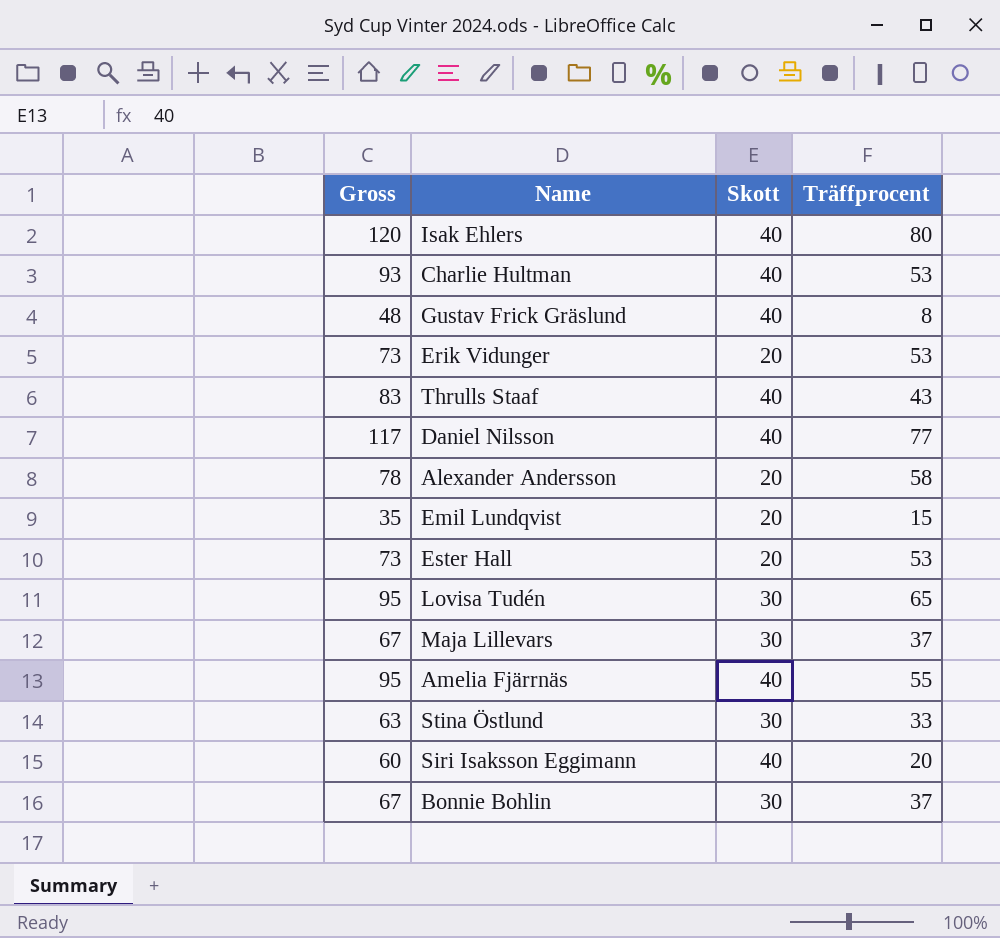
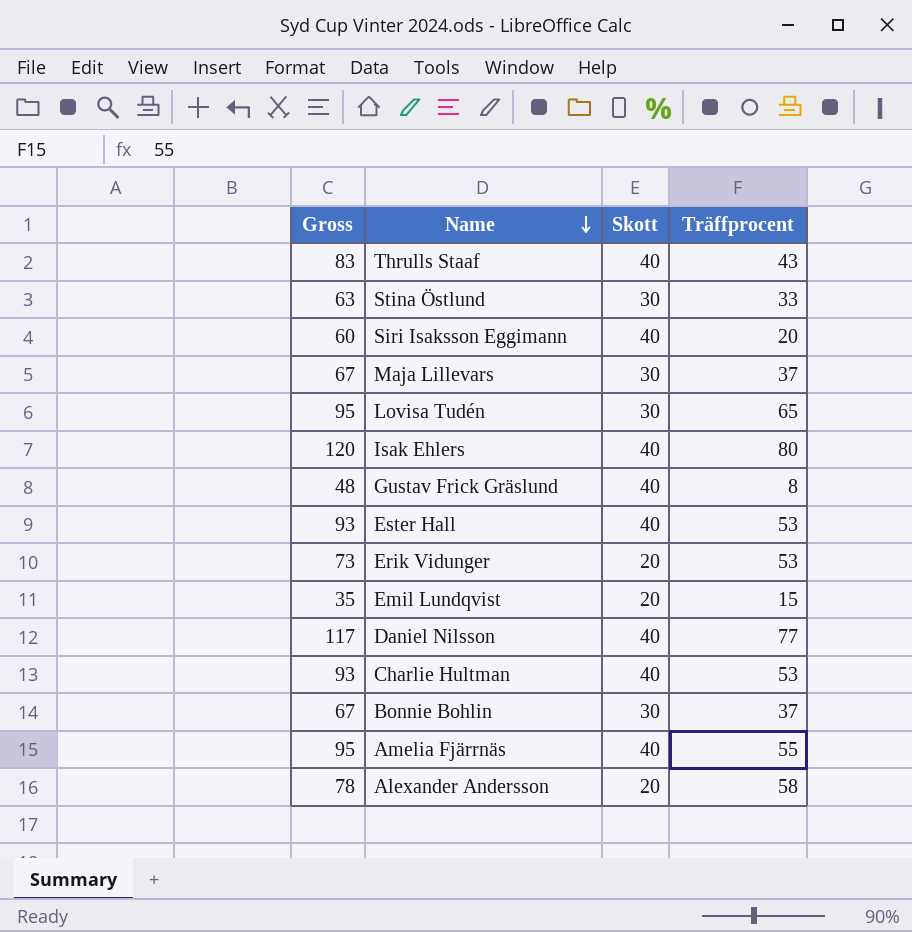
row order: none -> Name descending
Ester Hall | Gross: 73 -> 93
Ester Hall | Skott: 20 -> 40

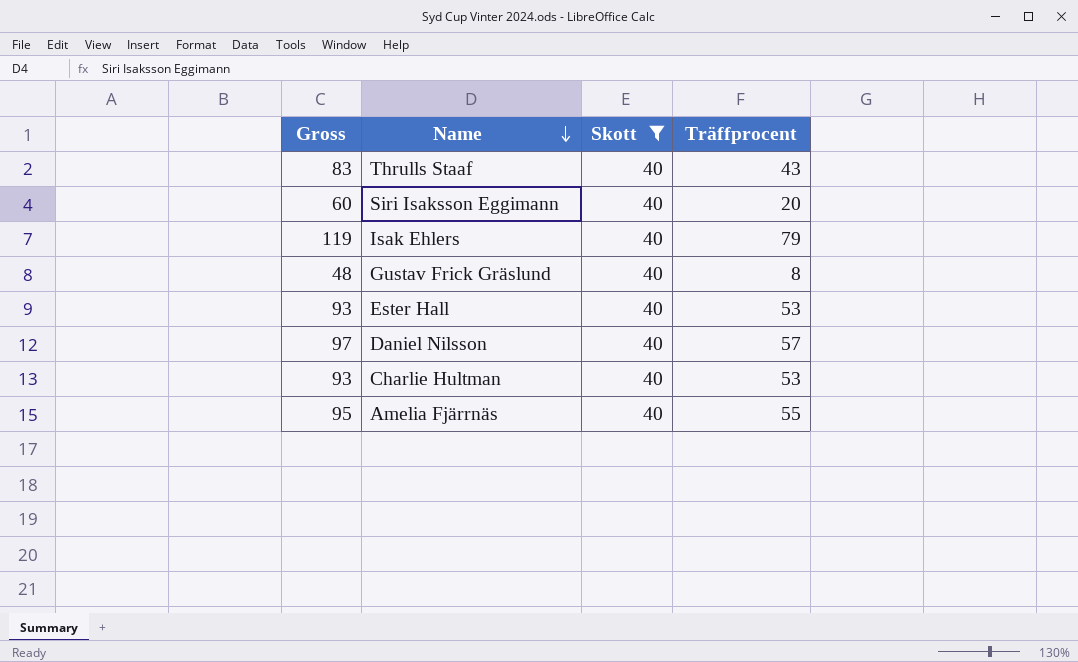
filter: none -> Skott = 40
Isak Ehlers | Gross: 120 -> 119
Isak Ehlers | Träffprocent: 80 -> 79
Daniel Nilsson | Gross: 117 -> 97
Daniel Nilsson | Träffprocent: 77 -> 57

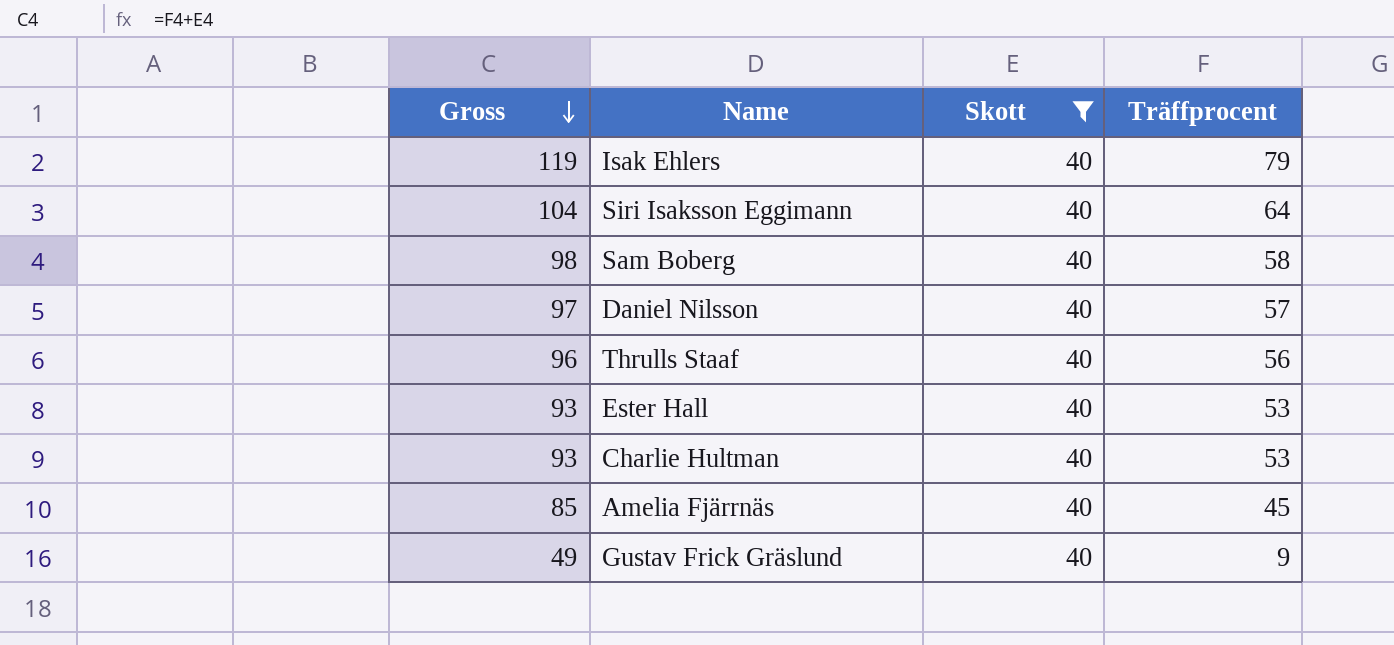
row order: Name descending -> Gross descending
Siri Isaksson Eggimann | Gross: 60 -> 104
Siri Isaksson Eggimann | Träffprocent: 20 -> 64
row Sam Boberg: none -> 98 | 40 | 58
Thrulls Staaf | Gross: 83 -> 96
Thrulls Staaf | Träffprocent: 43 -> 56
Amelia Fjärrnäs | Gross: 95 -> 85
Amelia Fjärrnäs | Träffprocent: 55 -> 45
Gustav Frick Gräslund | Gross: 48 -> 49
Gustav Frick Gräslund | Träffprocent: 8 -> 9

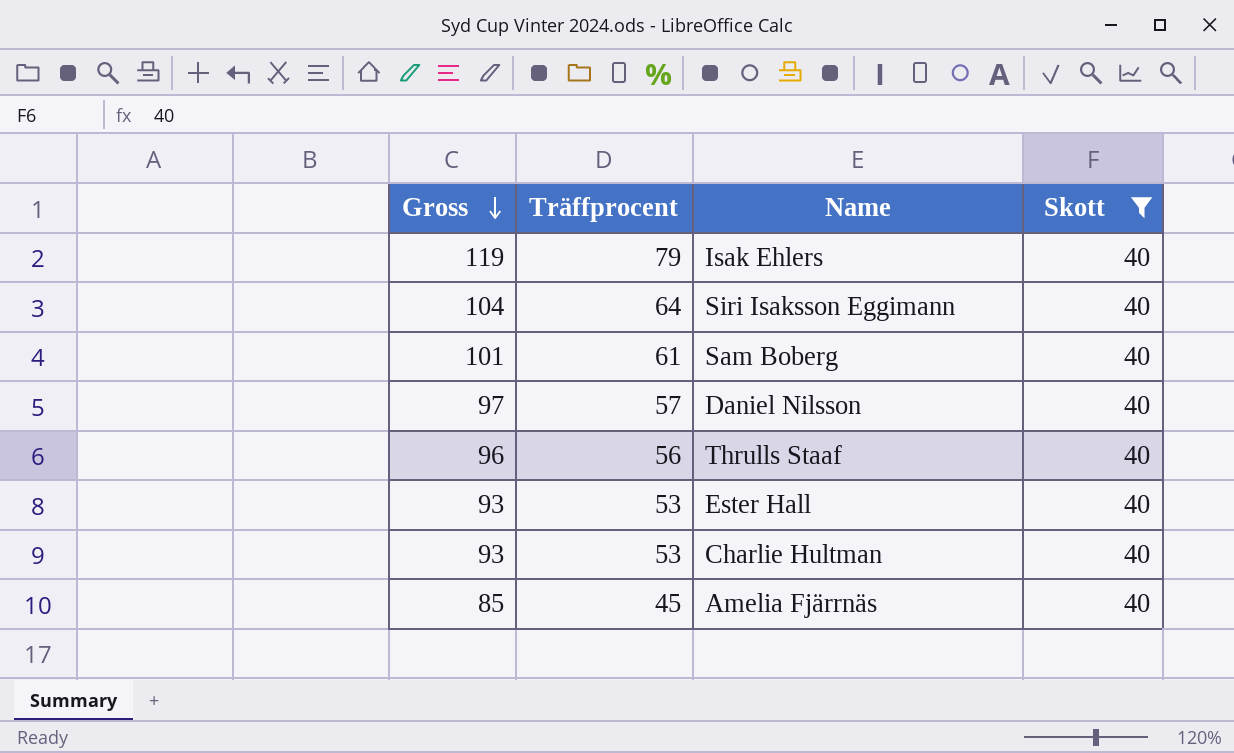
column Träffprocent | position: 4 -> 2
row Gustav Frick Gräslund: 49 | 40 | 9 -> none
Sam Boberg | Gross: 98 -> 101
Sam Boberg | Träffprocent: 58 -> 61

